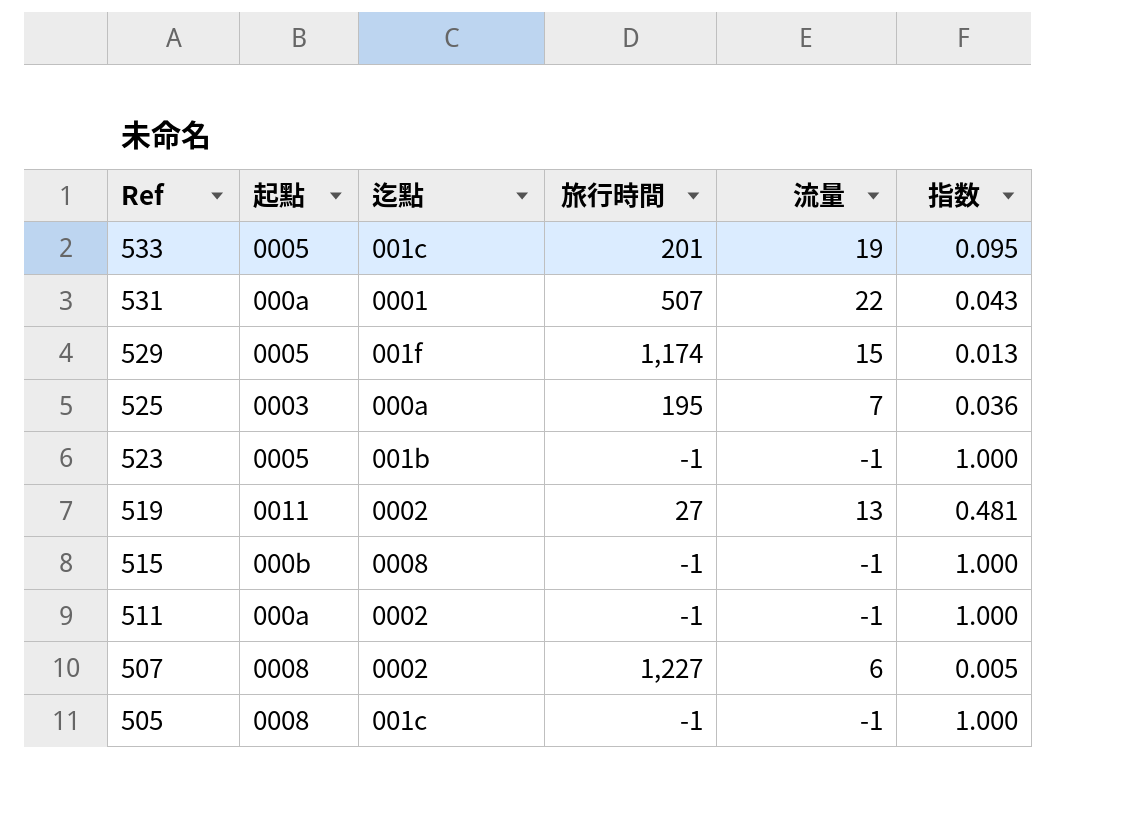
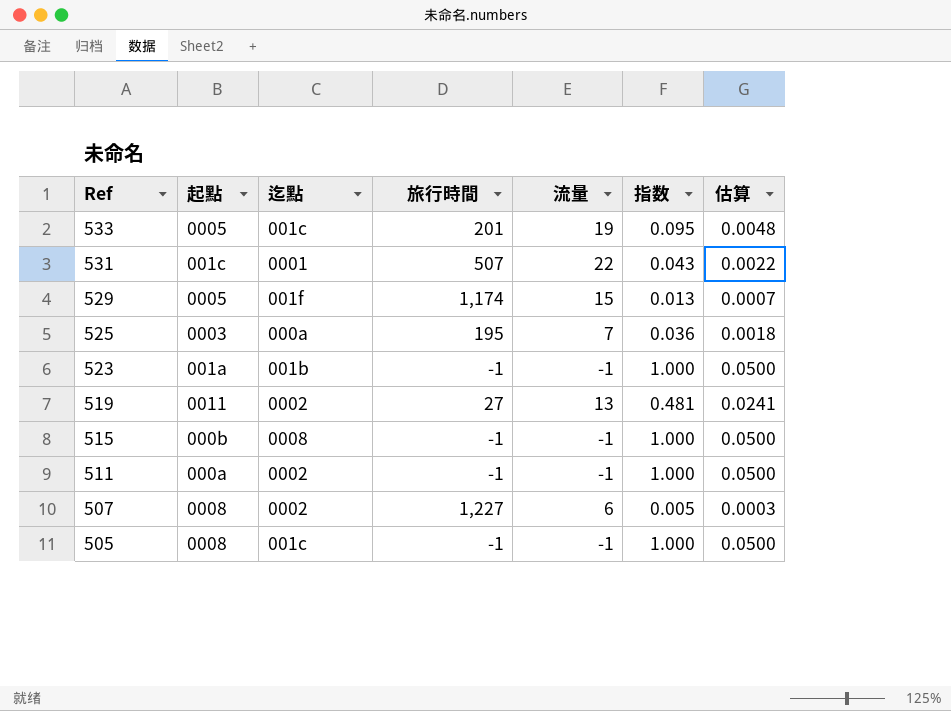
column 估算 | formula: none -> [指数] * 0.05
531 | 起點: 000a -> 001c
523 | 起點: 0005 -> 001a

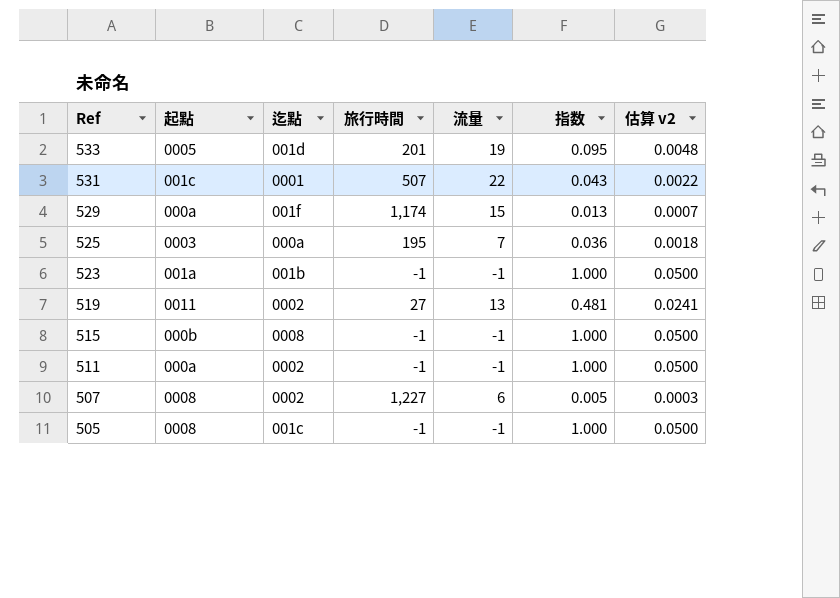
column name: 估算 -> 估算 v2
533 | 迄點: 001c -> 001d
529 | 起點: 0005 -> 000a

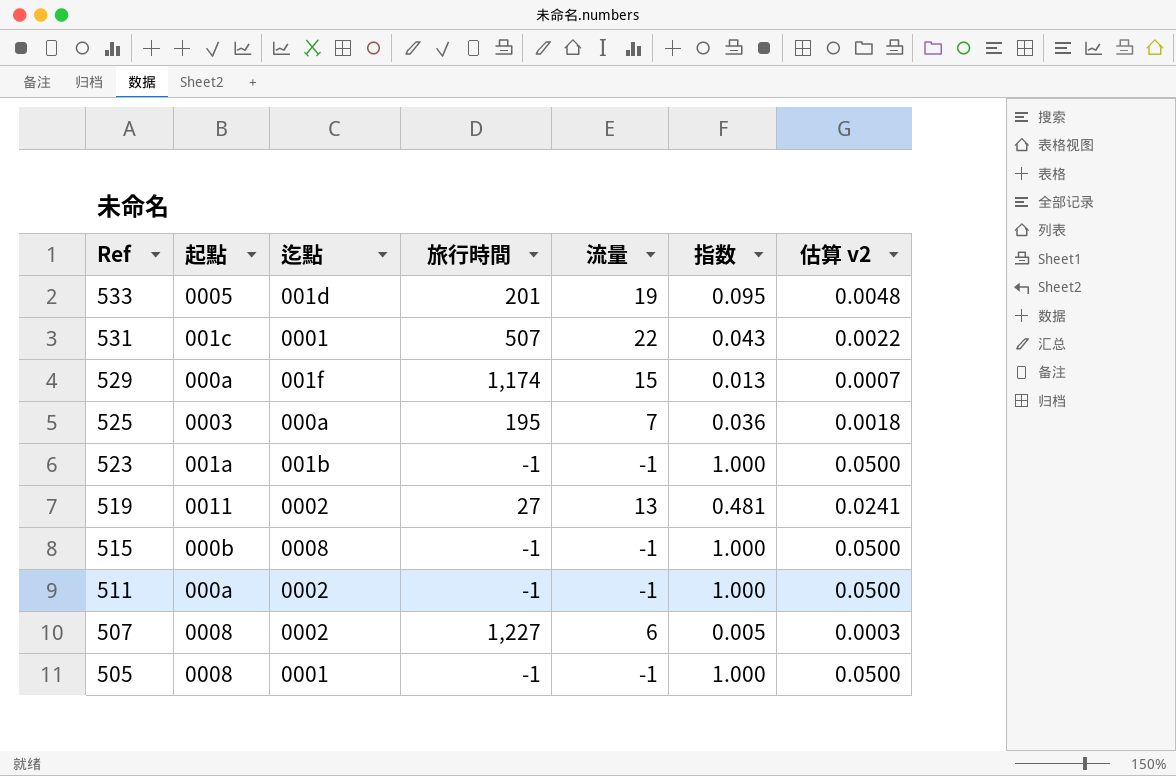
505 | 迄點: 001c -> 0001

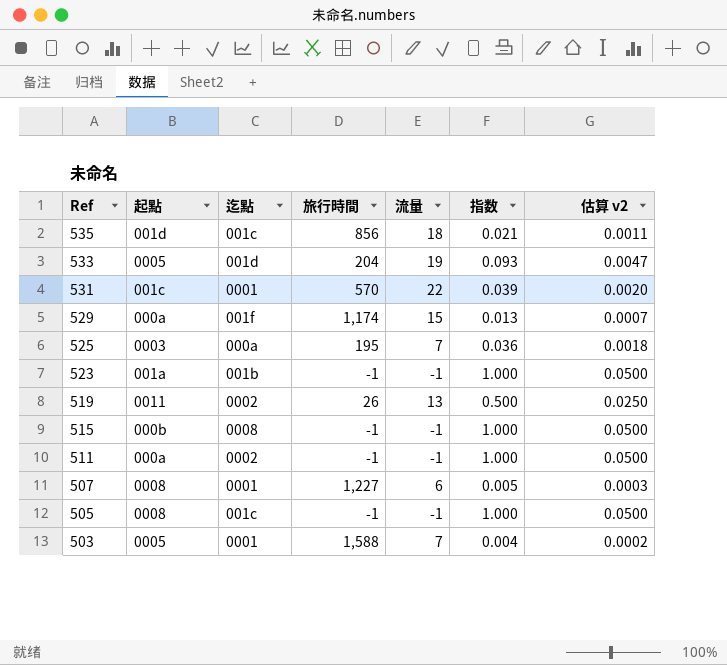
row 535: none -> 001d | 001c | 856 | 18 | 0.021 | 0.0011
533 | 旅行時間: 201 -> 204
533 | 指数: 0.095 -> 0.093
533 | 估算 v2: 0.0048 -> 0.0047
531 | 旅行時間: 507 -> 570
531 | 指数: 0.043 -> 0.039
531 | 估算 v2: 0.0022 -> 0.0020
519 | 旅行時間: 27 -> 26
519 | 指数: 0.481 -> 0.500
519 | 估算 v2: 0.0241 -> 0.0250
507 | 迄點: 0002 -> 0001
505 | 迄點: 0001 -> 001c
row 503: none -> 0005 | 0001 | 1,588 | 7 | 0.004 | 0.0002

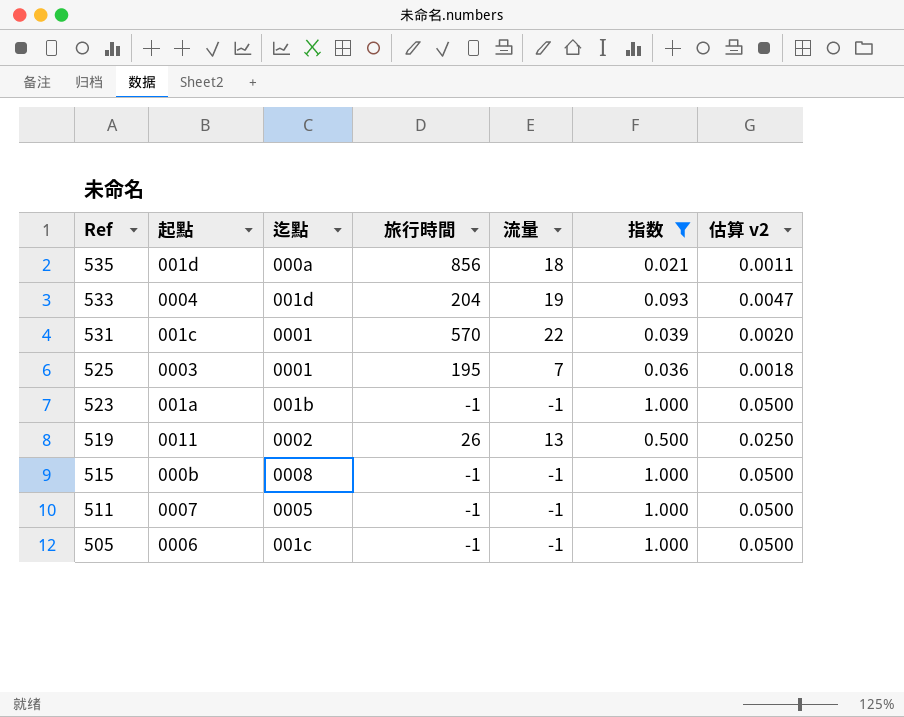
filter: none -> 指数 >= 0.021
535 | 迄點: 001c -> 000a
533 | 起點: 0005 -> 0004
525 | 迄點: 000a -> 0001
511 | 起點: 000a -> 0007
511 | 迄點: 0002 -> 0005
505 | 起點: 0008 -> 0006

